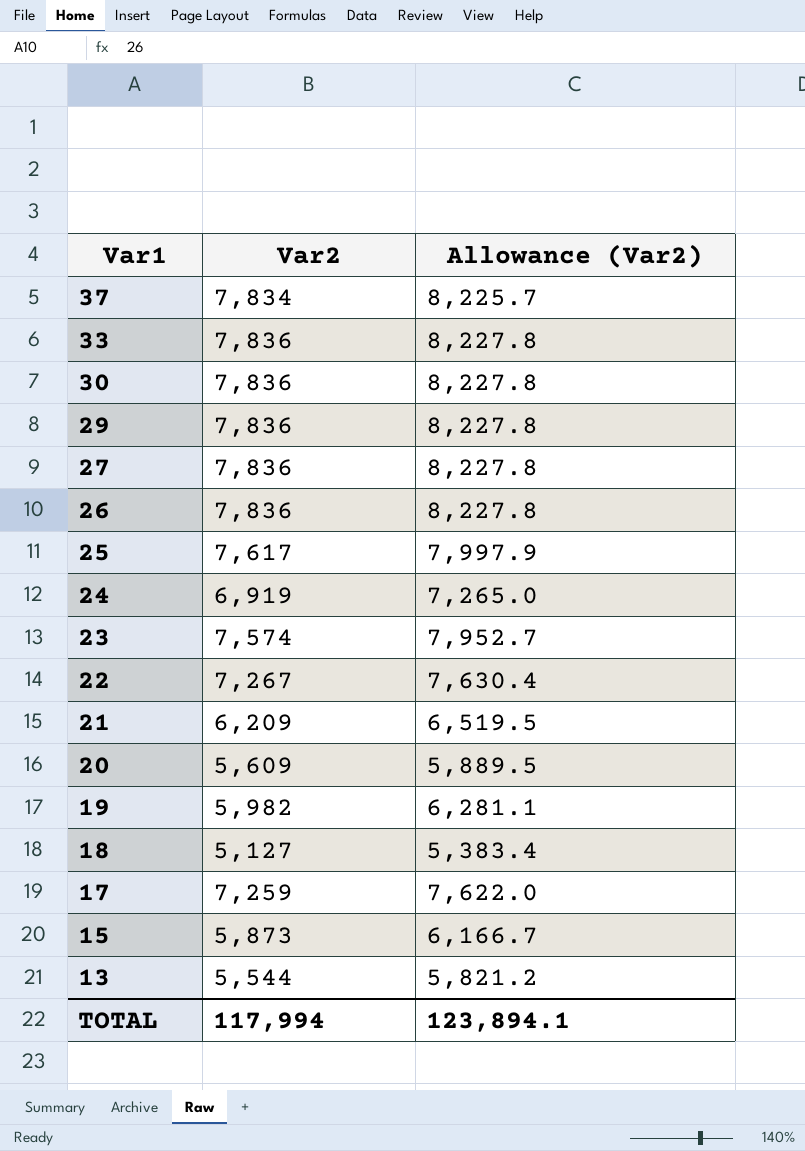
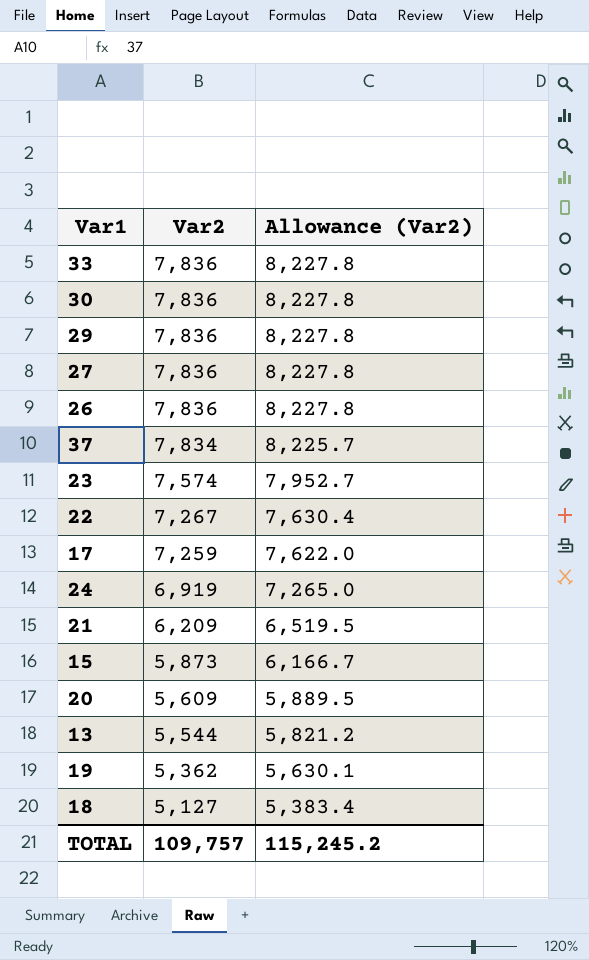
row order: Var1 descending -> Var2 descending
row 25: 7,617 | 7,997.9 -> none
19 | Var2: 5,982 -> 5,362
19 | Allowance (Var2): 6,281.1 -> 5,630.1
TOTAL | Var2: 117,994 -> 109,757
TOTAL | Allowance (Var2): 123,894.1 -> 115,245.2

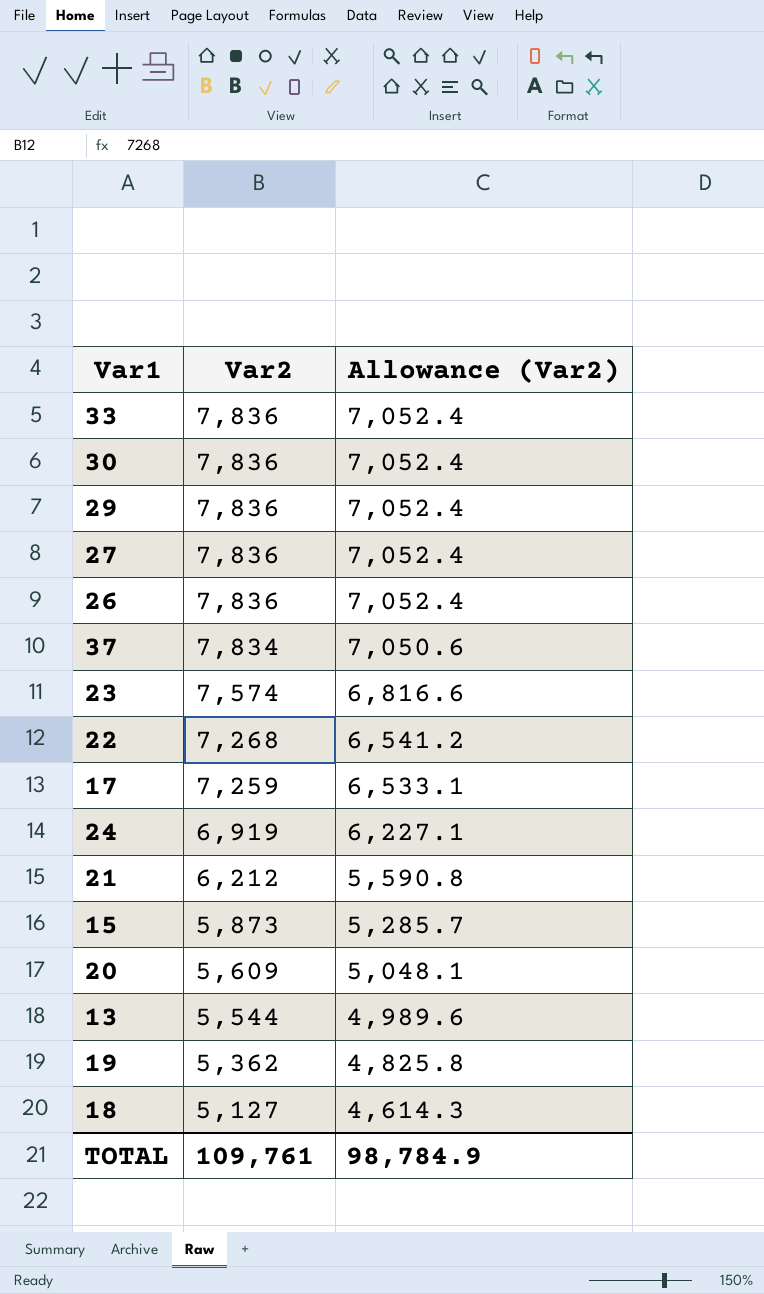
column Allowance (Var2) | formula: [Var2] * 1.05 -> [Var2] * 0.9
22 | Var2: 7,267 -> 7,268
21 | Var2: 6,209 -> 6,212
TOTAL | Var2: 109,757 -> 109,761
TOTAL | Allowance (Var2): 115,245.2 -> 98,784.9

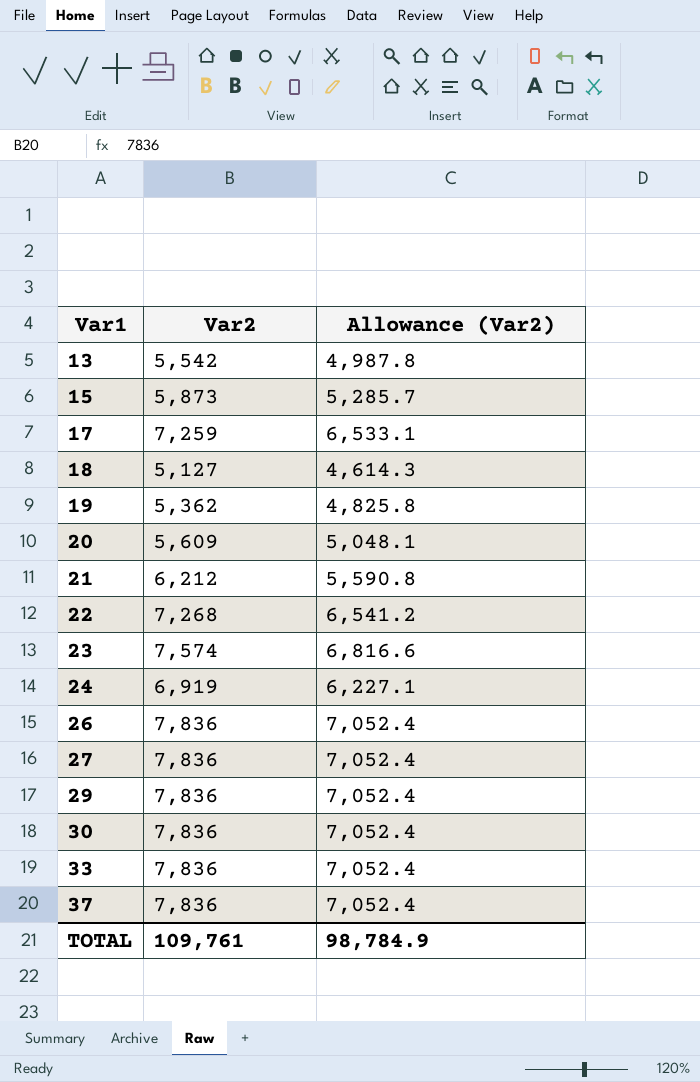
row order: Var2 descending -> Var1 ascending
13 | Var2: 5,544 -> 5,542
13 | Allowance (Var2): 4,989.6 -> 4,987.8
37 | Var2: 7,834 -> 7,836
37 | Allowance (Var2): 7,050.6 -> 7,052.4

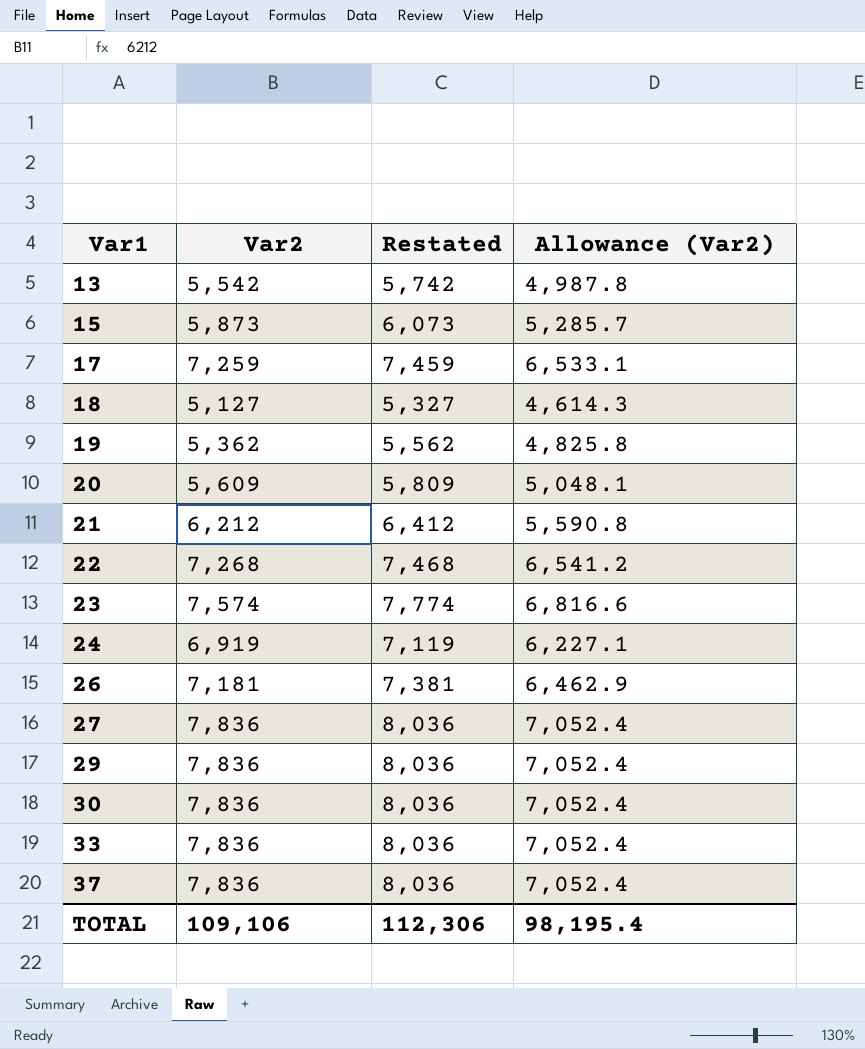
column Restated | formula: none -> [Var2] + 200
26 | Var2: 7,836 -> 7,181
26 | Allowance (Var2): 7,052.4 -> 6,462.9
TOTAL | Var2: 109,761 -> 109,106
TOTAL | Allowance (Var2): 98,784.9 -> 98,195.4

